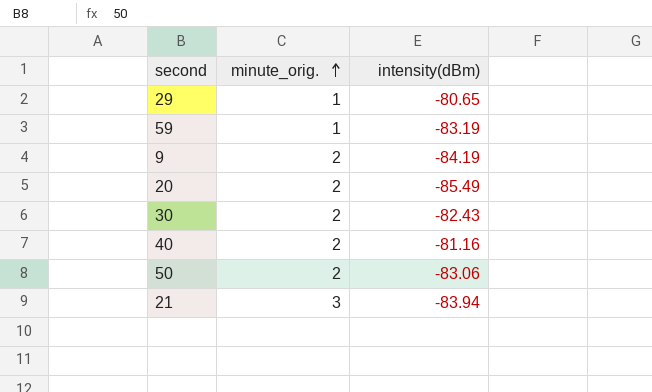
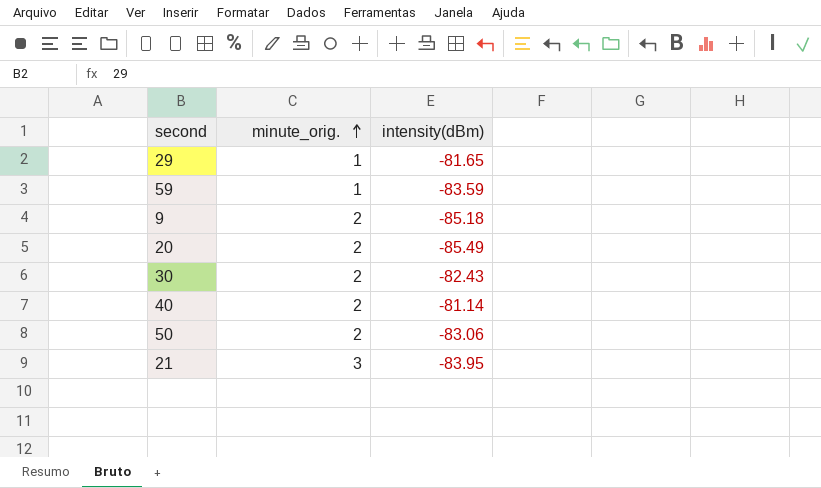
29 | intensity(dBm): -80.65 -> -81.65
59 | intensity(dBm): -83.19 -> -83.59
9 | intensity(dBm): -84.19 -> -85.18
40 | intensity(dBm): -81.16 -> -81.14
21 | intensity(dBm): -83.94 -> -83.95

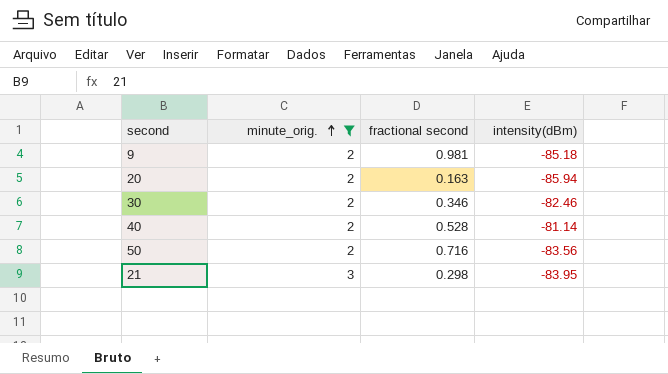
filter: none -> minute_orig. != 1
column fractional second | position: none -> 3
20 | intensity(dBm): -85.49 -> -85.94
30 | intensity(dBm): -82.43 -> -82.46
50 | intensity(dBm): -83.06 -> -83.56

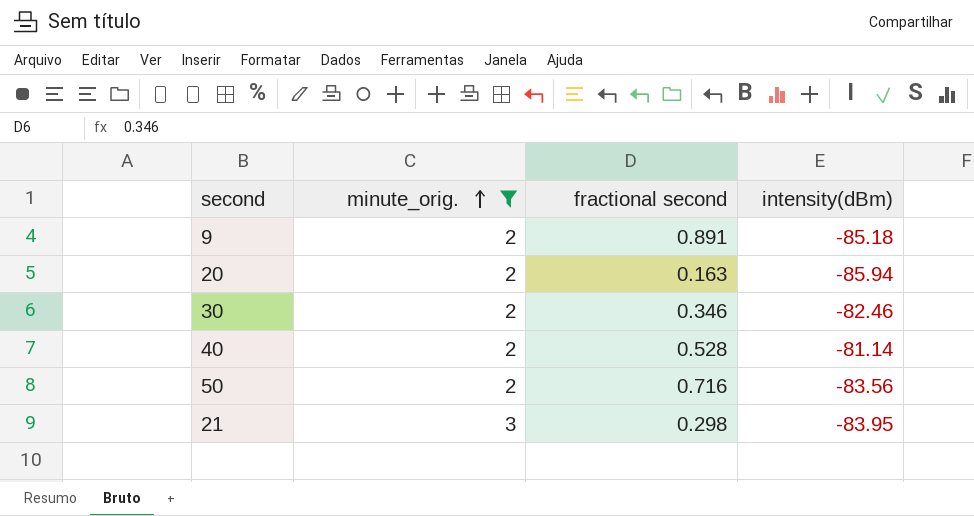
9 | fractional second: 0.981 -> 0.891

